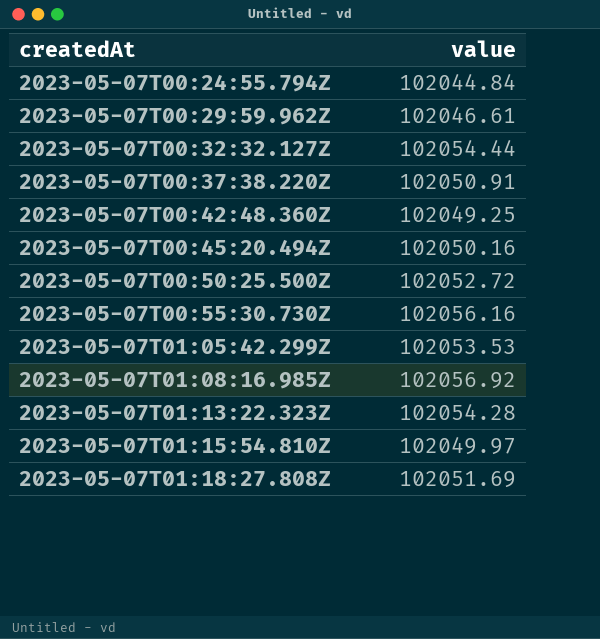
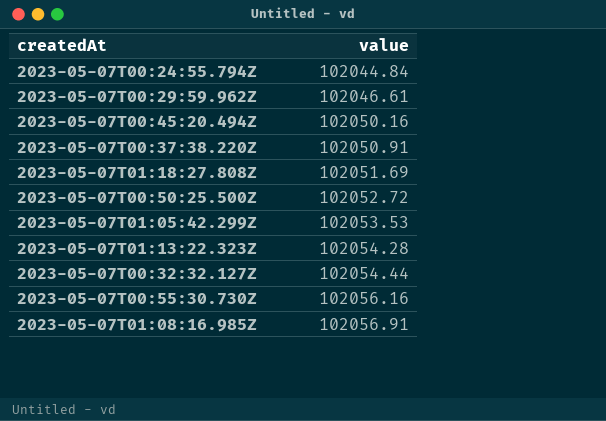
row order: createdAt ascending -> value ascending
row 2023-05-07T00:42:48.360Z: 102049.25 -> none
row 2023-05-07T01:15:54.810Z: 102049.97 -> none
2023-05-07T01:08:16.985Z | value: 102056.92 -> 102056.91

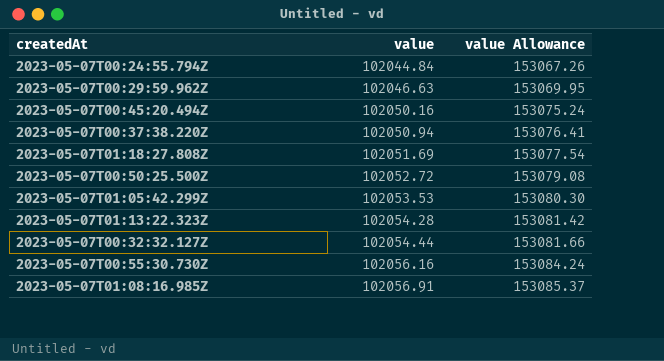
column value Allowance | formula: none -> [value] * 1.5
2023-05-07T00:29:59.962Z | value: 102046.61 -> 102046.63
2023-05-07T00:37:38.220Z | value: 102050.91 -> 102050.94

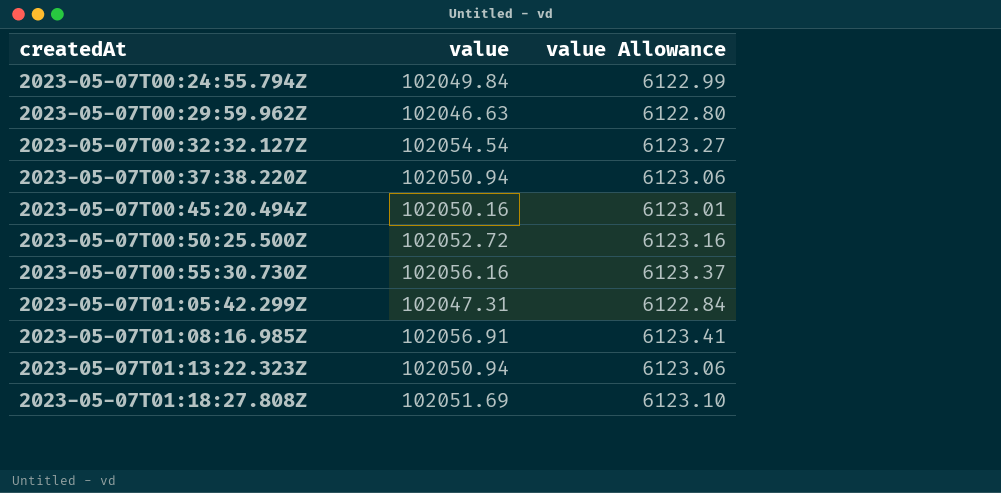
row order: value ascending -> createdAt ascending
column value Allowance | formula: [value] * 1.5 -> [value] * 0.06
2023-05-07T00:24:55.794Z | value: 102044.84 -> 102049.84
2023-05-07T00:32:32.127Z | value: 102054.44 -> 102054.54
2023-05-07T01:05:42.299Z | value: 102053.53 -> 102047.31
2023-05-07T01:13:22.323Z | value: 102054.28 -> 102050.94

